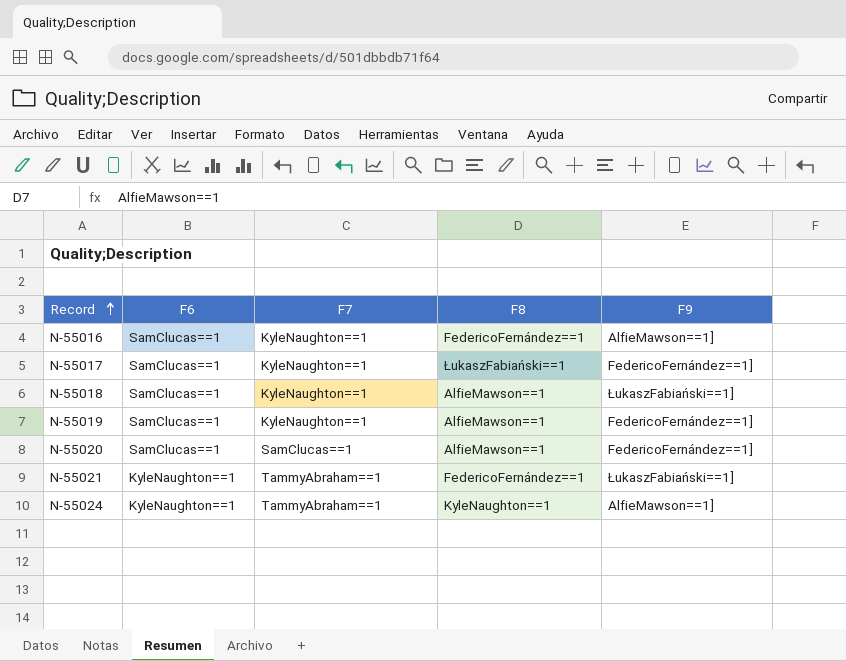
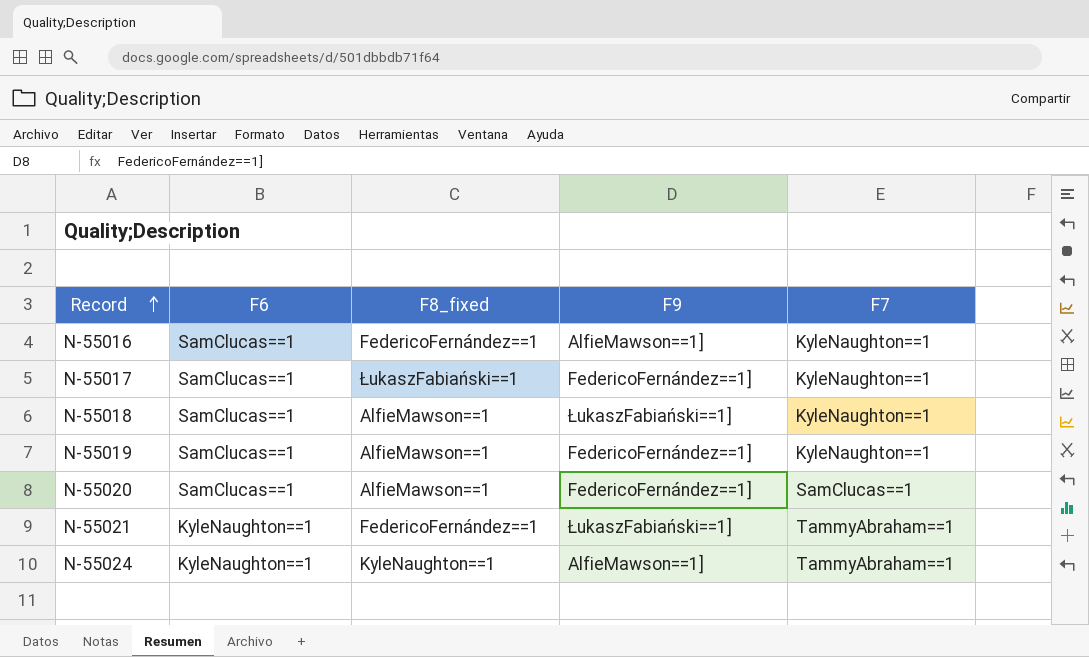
column name: F8 -> F8_fixed
column F7 | position: 3 -> 5

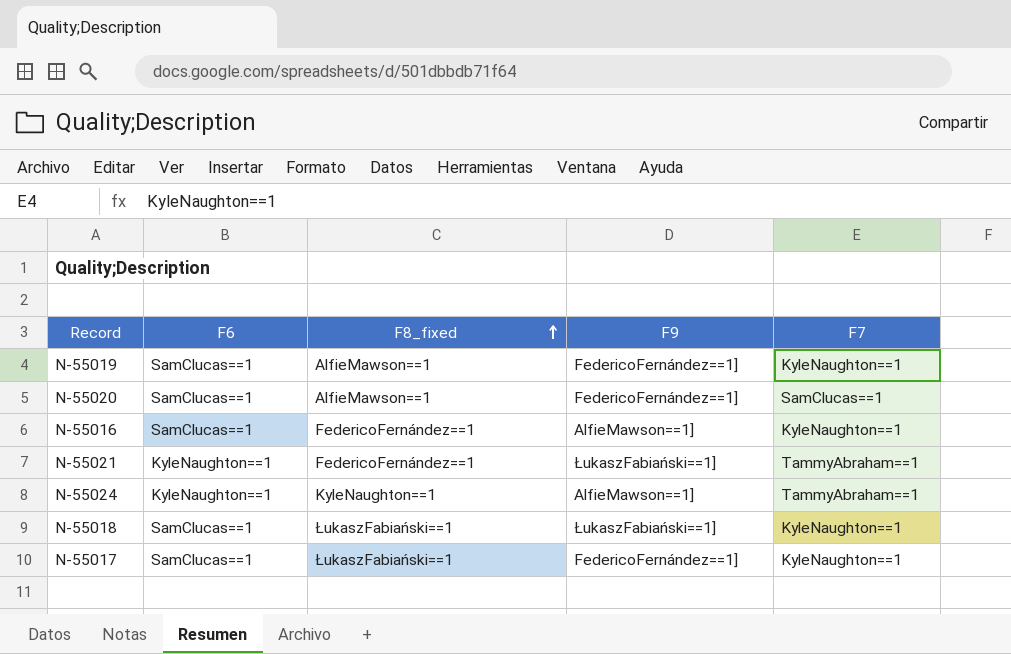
row order: Record ascending -> F8_fixed ascending
N-55018 | F8_fixed: AlfieMawson==1 -> ŁukaszFabiański==1

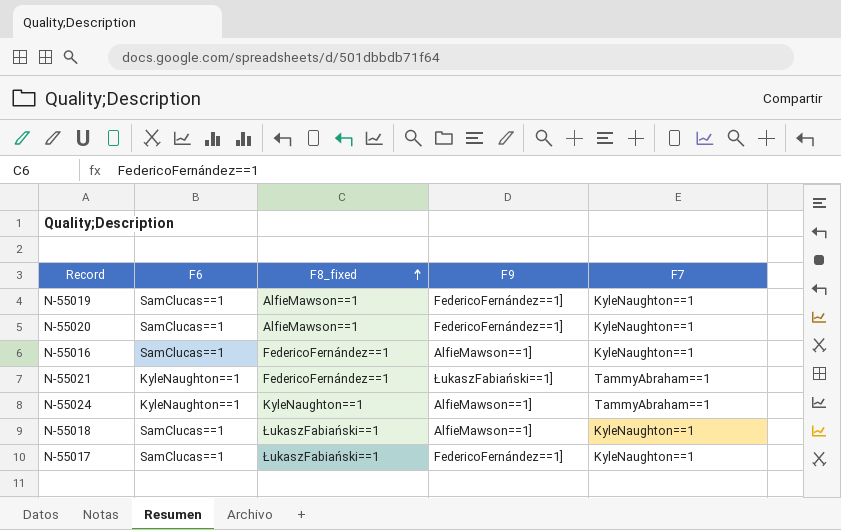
N-55020 | F7: SamClucas==1 -> KyleNaughton==1
N-55018 | F9: ŁukaszFabiański==1] -> AlfieMawson==1]

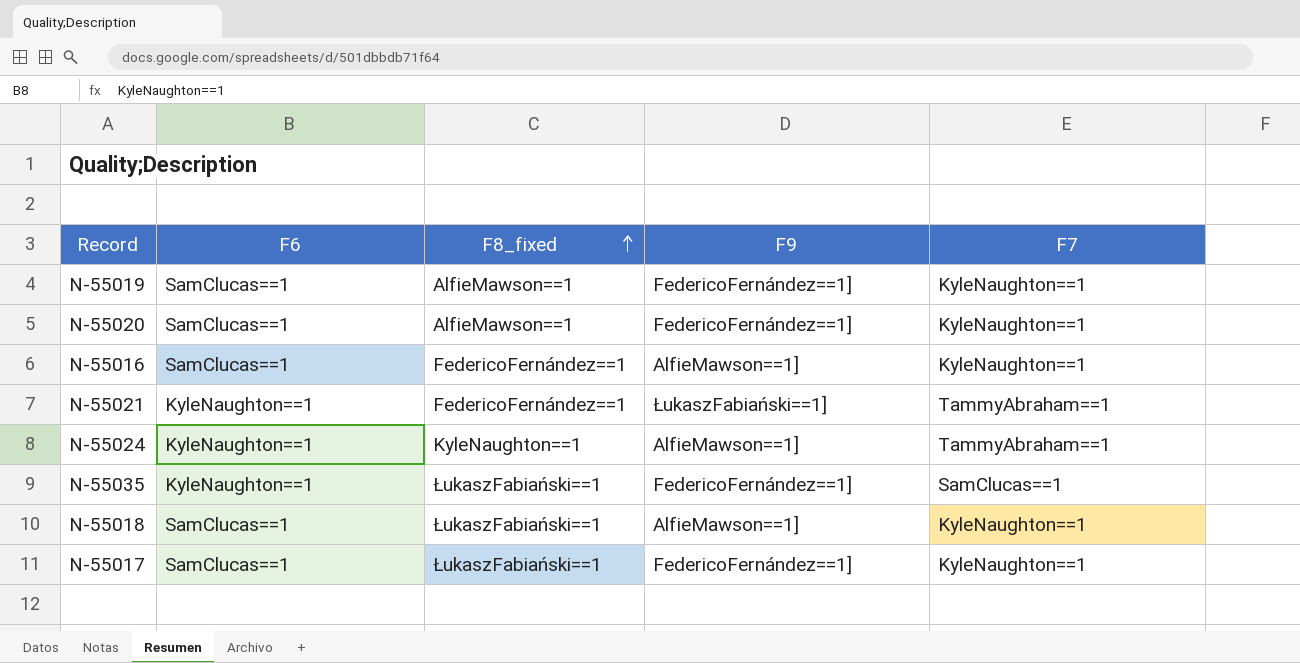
row N-55035: none -> KyleNaughton==1 | ŁukaszFabiański==1 | FedericoFernández==1] | SamClucas==1

